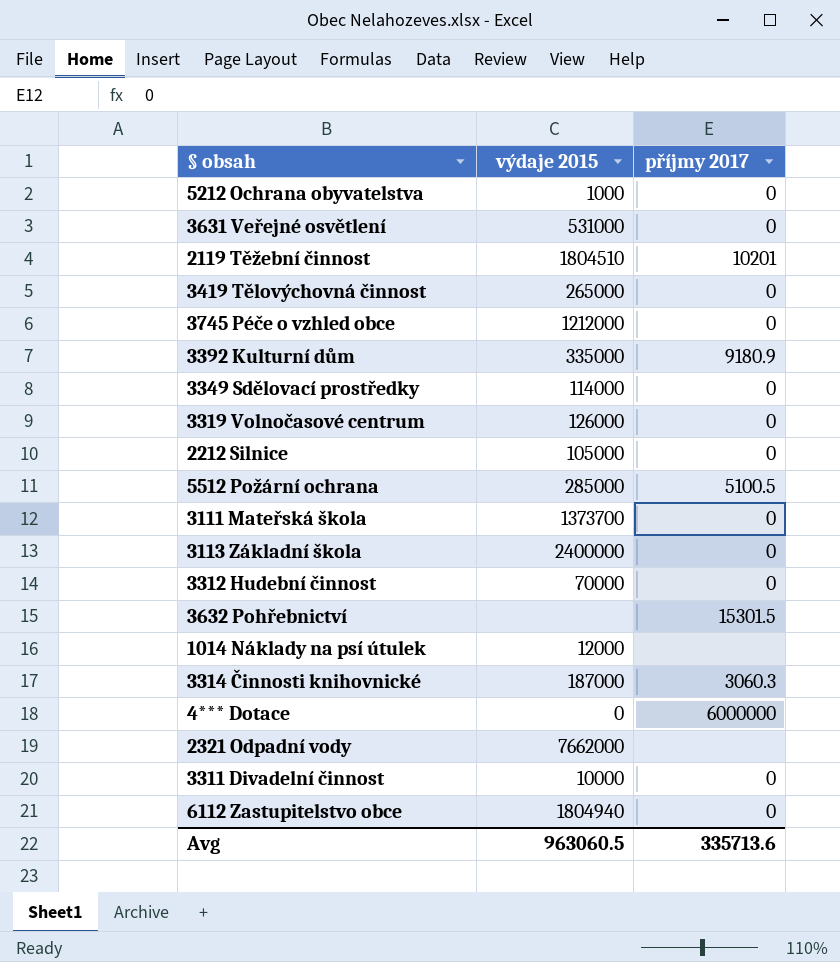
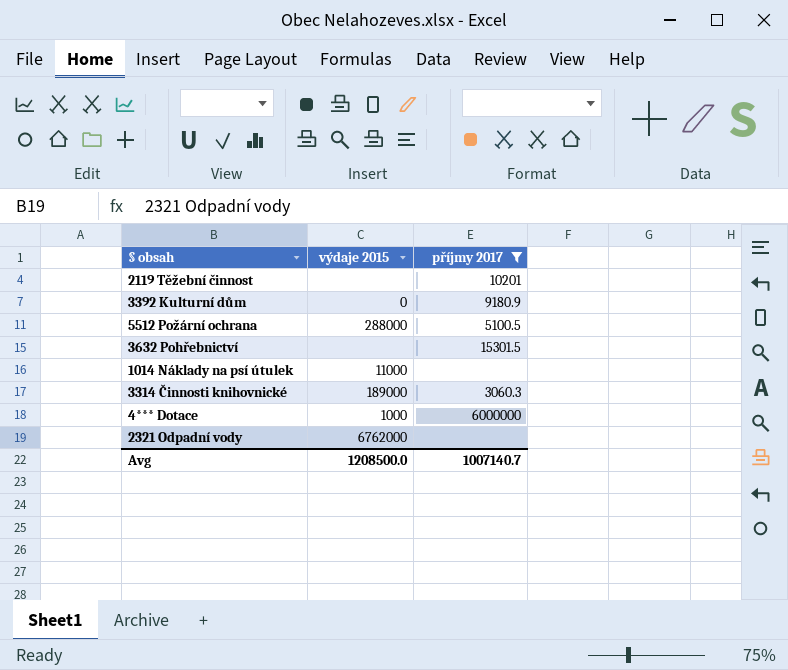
filter: none -> příjmy 2017 != 0
2119 Těžební činnost | výdaje 2015: 1804510 -> none
3392 Kulturní dům | výdaje 2015: 335000 -> 0
5512 Požární ochrana | výdaje 2015: 285000 -> 288000
1014 Náklady na psí útulek | výdaje 2015: 12000 -> 11000
3314 Činnosti knihovnické | výdaje 2015: 187000 -> 189000
4*** Dotace | výdaje 2015: 0 -> 1000
2321 Odpadní vody | výdaje 2015: 7662000 -> 6762000
Avg | výdaje 2015: 963060.5 -> 1208500.0
Avg | příjmy 2017: 335713.6 -> 1007140.7

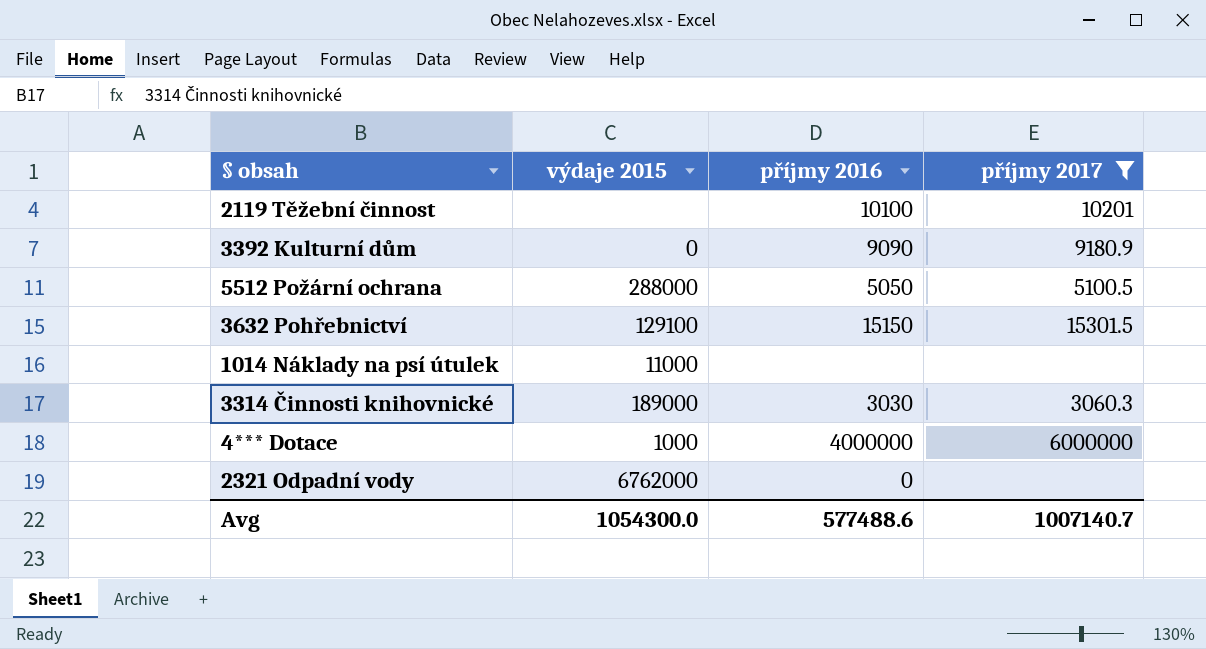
column příjmy 2016 | position: none -> 3
3632 Pohřebnictví | výdaje 2015: none -> 129100
Avg | výdaje 2015: 1208500.0 -> 1054300.0

